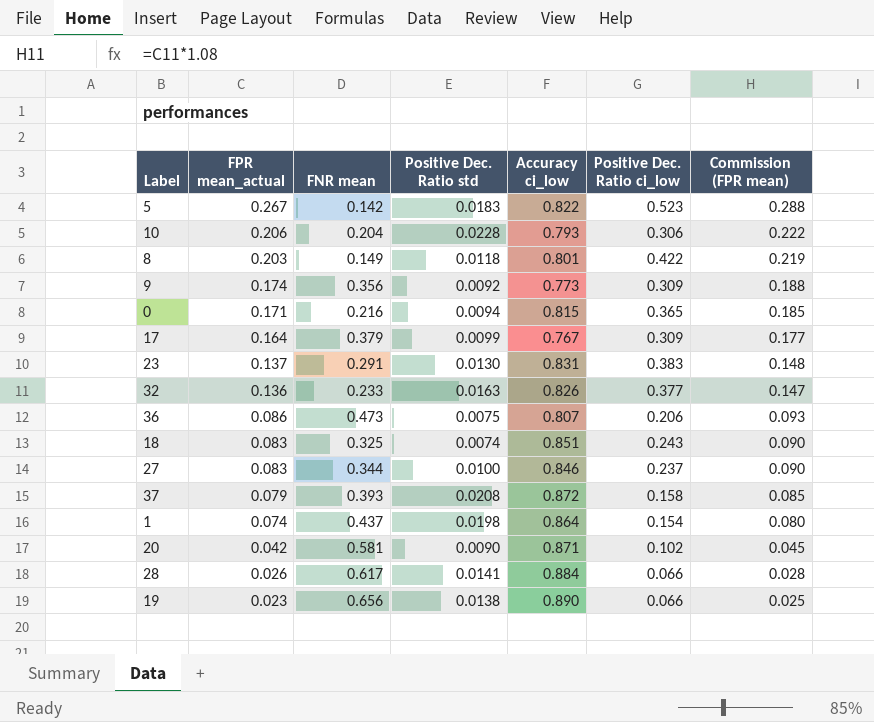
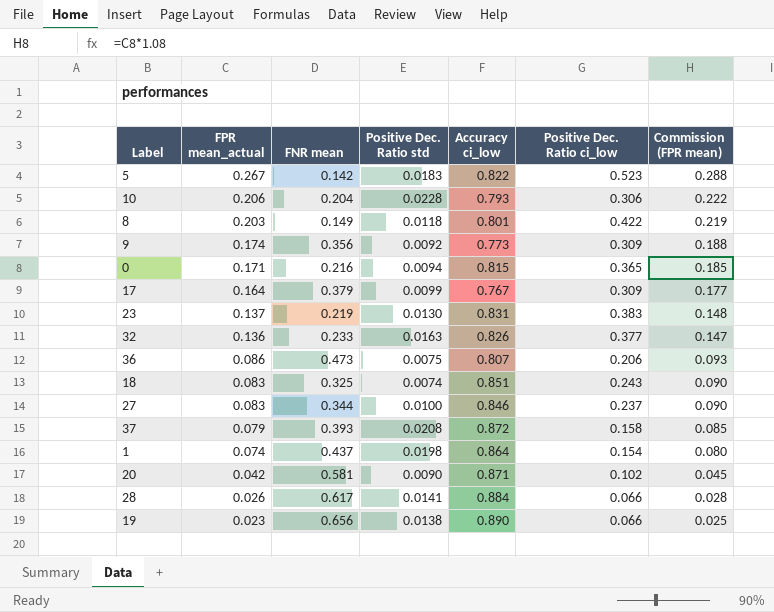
23 | FNR mean: 0.291 -> 0.219

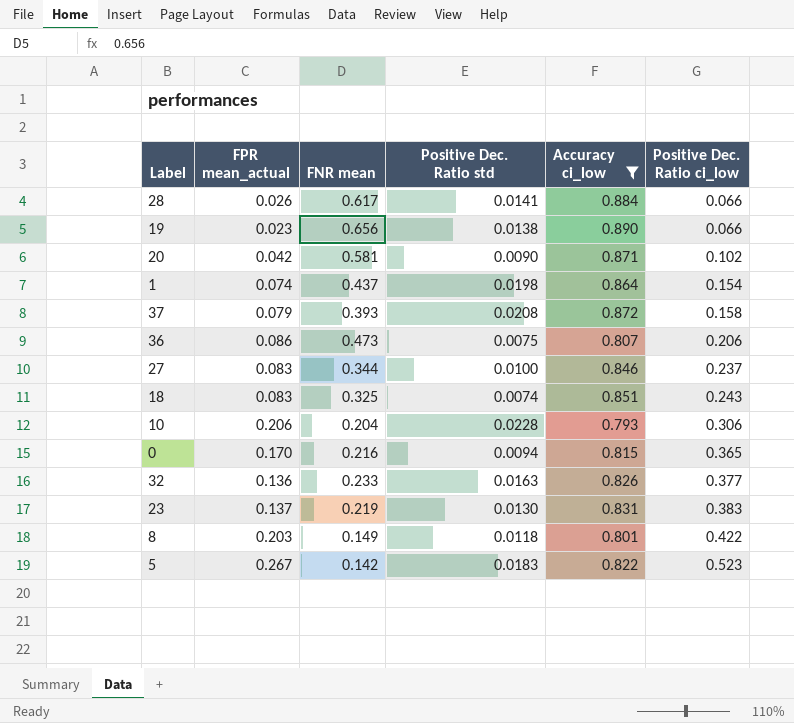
filter: none -> Accuracy ci_low >= 0.793
row order: FPR mean_actual descending -> Positive Dec. Ratio ci_low ascending
column Commission (FPR mean) | formula: [FPR mean_actual] * 1.08 -> none
0 | FPR mean_actual: 0.171 -> 0.170

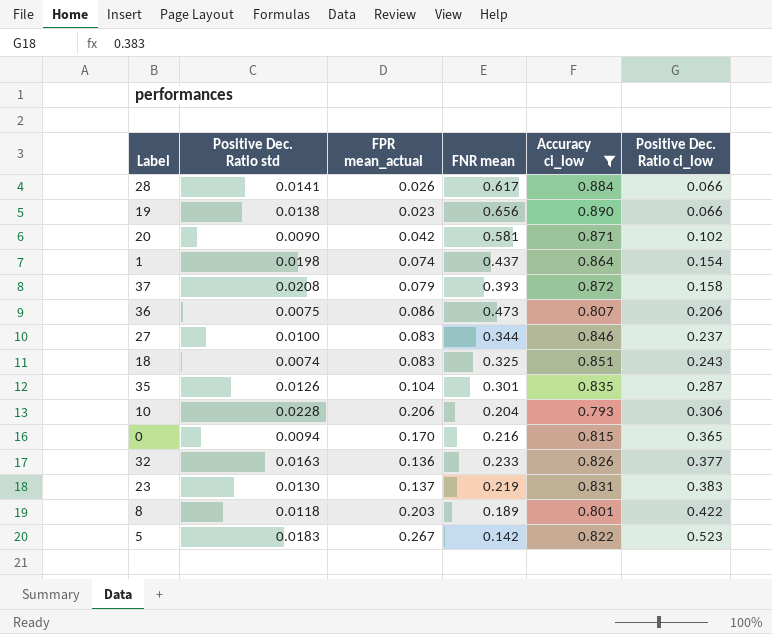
column Positive Dec. Ratio std | position: 4 -> 2
row 35: none -> 0.0126 | 0.104 | 0.301 | 0.835 | 0.287
8 | FNR mean: 0.149 -> 0.189

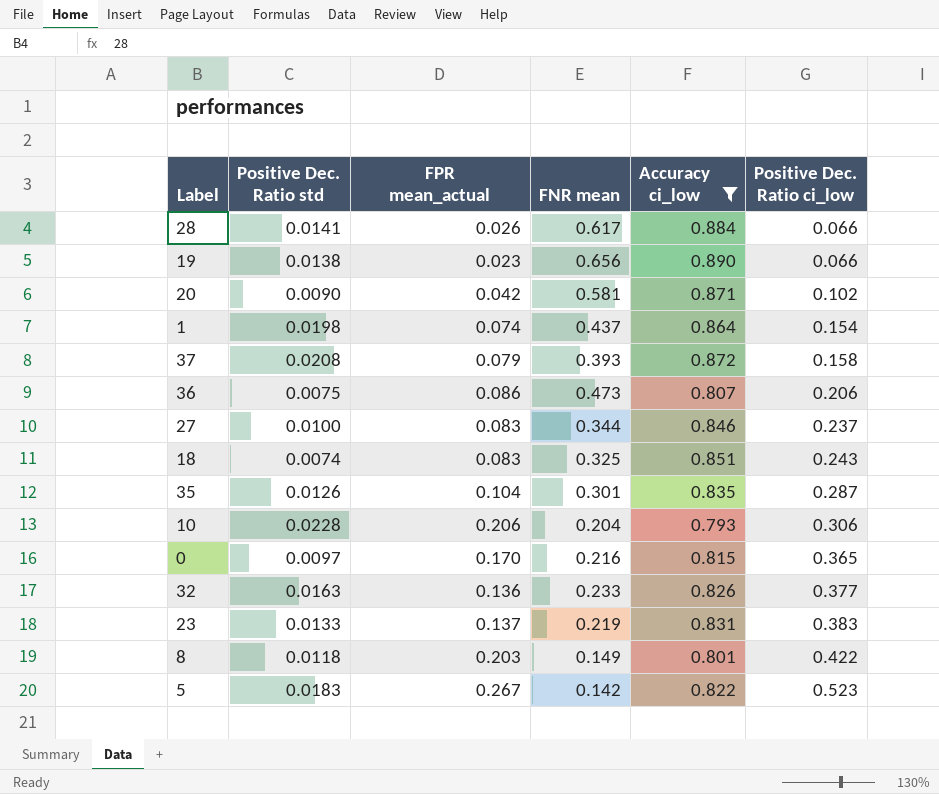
0 | Positive Dec. Ratio std: 0.0094 -> 0.0097
23 | Positive Dec. Ratio std: 0.0130 -> 0.0133
8 | FNR mean: 0.189 -> 0.149

